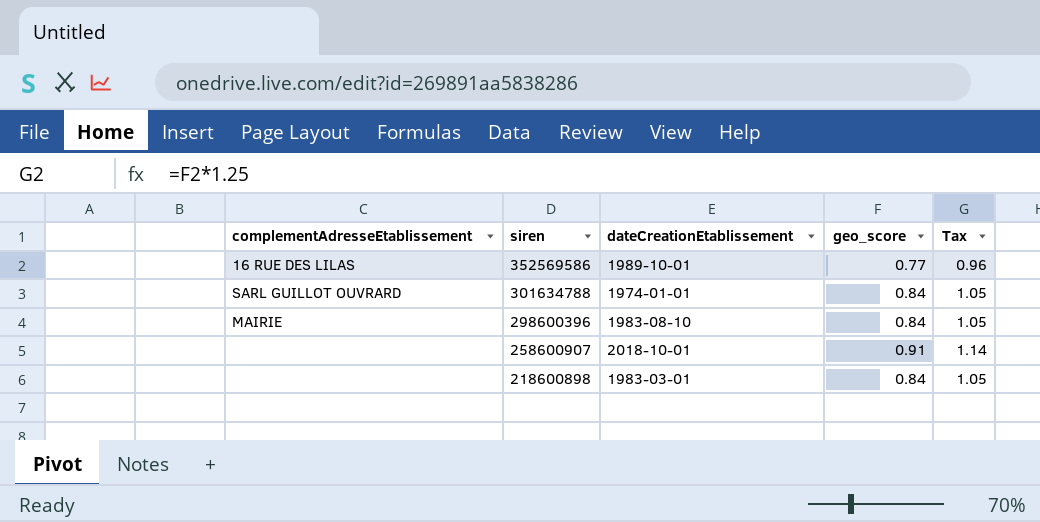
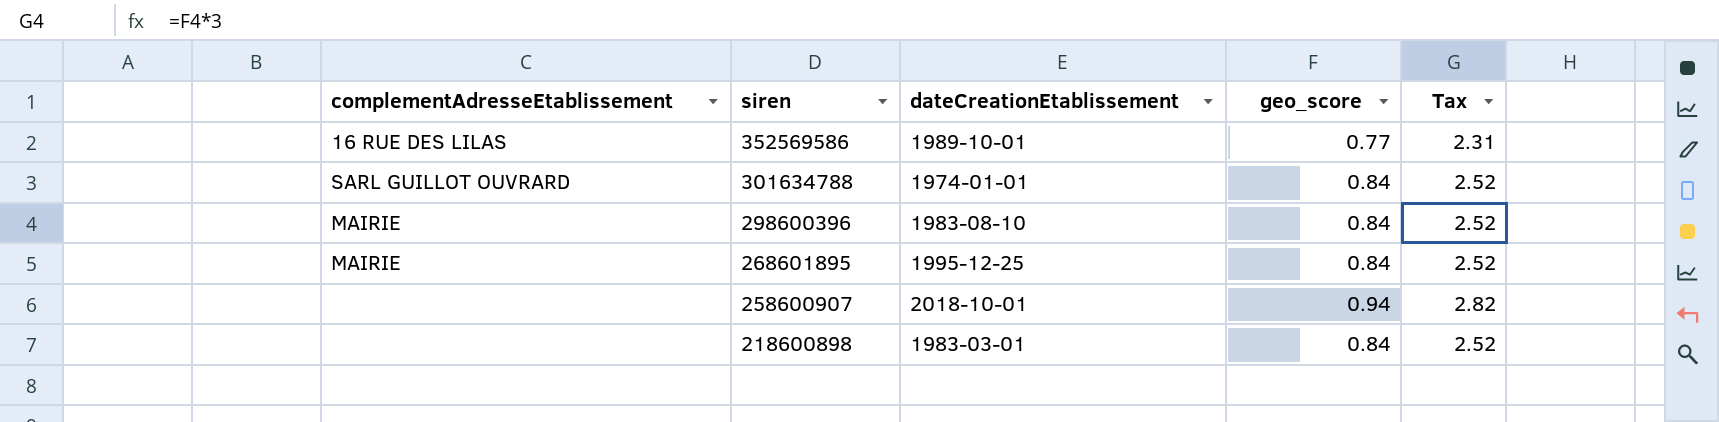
column Tax | formula: [geo_score] * 1.25 -> [geo_score] * 3
row 268601895: none -> MAIRIE | 1995-12-25 | 0.84 | 2.52
258600907 | geo_score: 0.91 -> 0.94

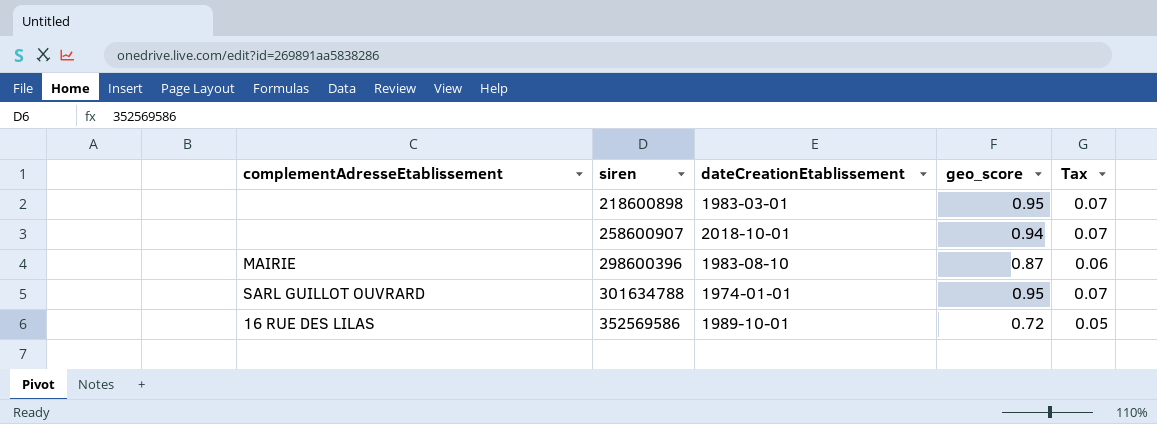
row order: siren descending -> siren ascending
column Tax | formula: [geo_score] * 3 -> [geo_score] * 0.07
row 268601895: MAIRIE | 1995-12-25 | 0.84 | 2.52 -> none
218600898 | geo_score: 0.84 -> 0.95
298600396 | geo_score: 0.84 -> 0.87
301634788 | geo_score: 0.84 -> 0.95
352569586 | geo_score: 0.77 -> 0.72

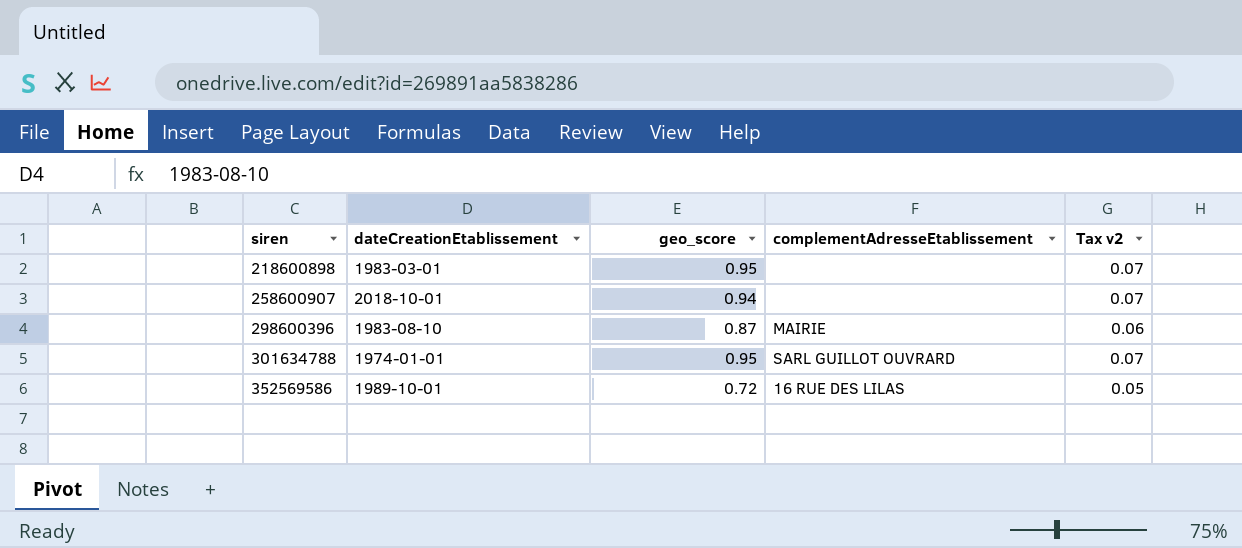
column complementAdresseEtablissement | position: 1 -> 4
column name: Tax -> Tax v2

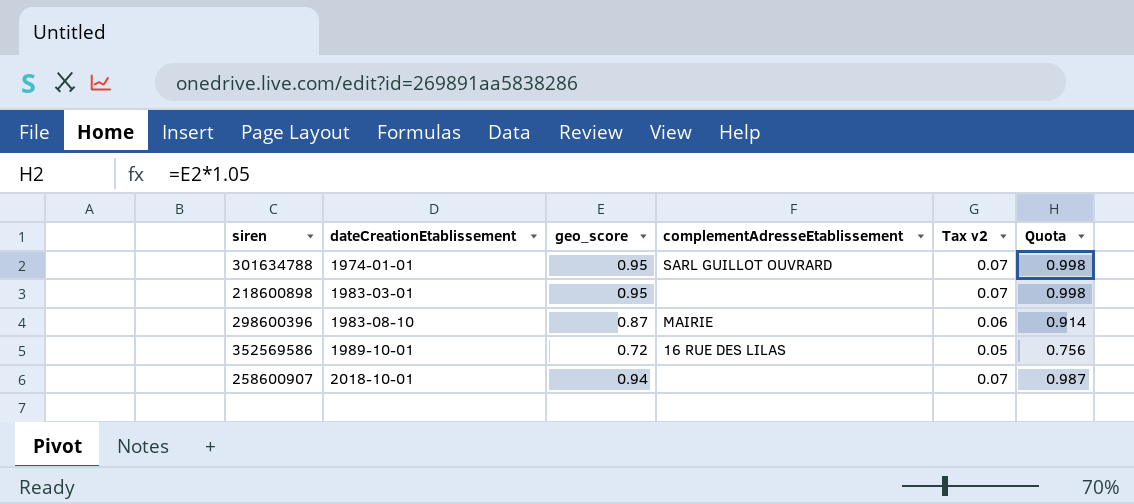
row order: siren ascending -> dateCreationEtablissement ascending
column Quota | formula: none -> [geo_score] * 1.05

